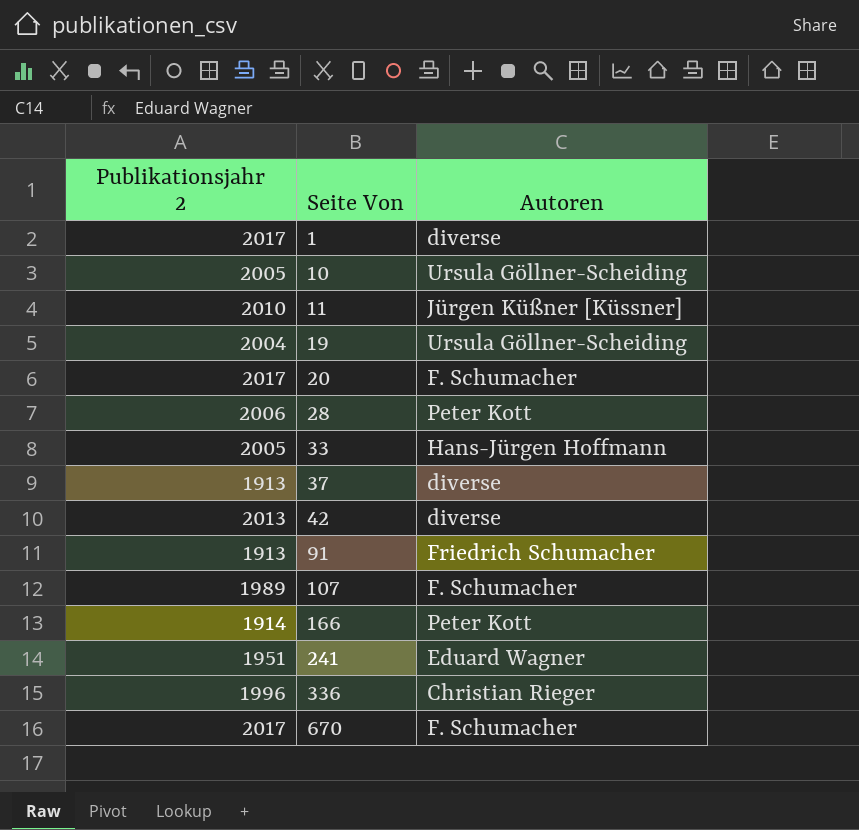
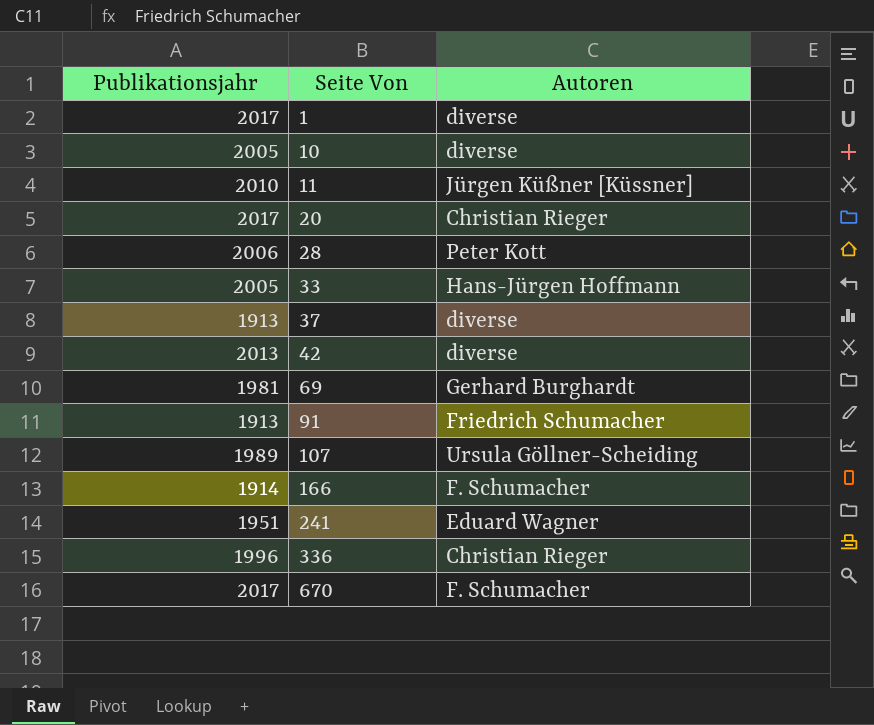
column name: Publikationsjahr 2 -> Publikationsjahr
row 19: 2004 | Ursula Göllner-Scheiding -> none
10 | Autoren: Ursula Göllner-Scheiding -> diverse
20 | Autoren: F. Schumacher -> Christian Rieger
row 69: none -> 1981 | Gerhard Burghardt
107 | Autoren: F. Schumacher -> Ursula Göllner-Scheiding
166 | Autoren: Peter Kott -> F. Schumacher

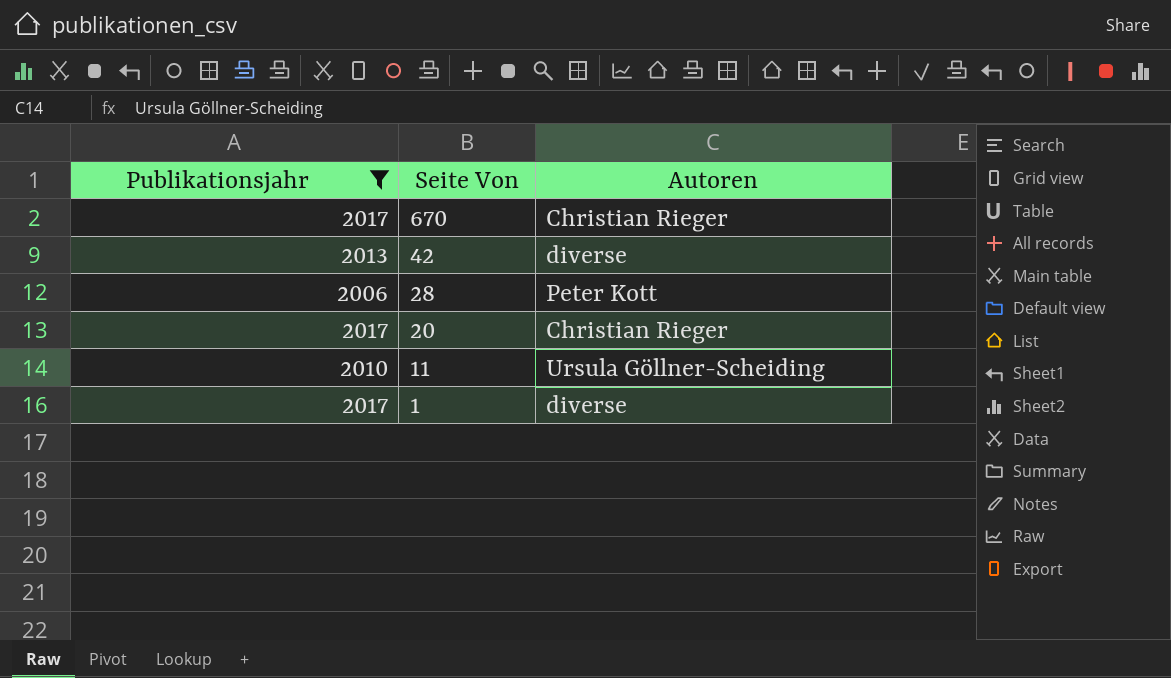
filter: none -> Publikationsjahr >= 2006
row order: Seite Von ascending -> Seite Von descending
670 | Autoren: F. Schumacher -> Christian Rieger
11 | Autoren: Jürgen Küßner [Küssner] -> Ursula Göllner-Scheiding

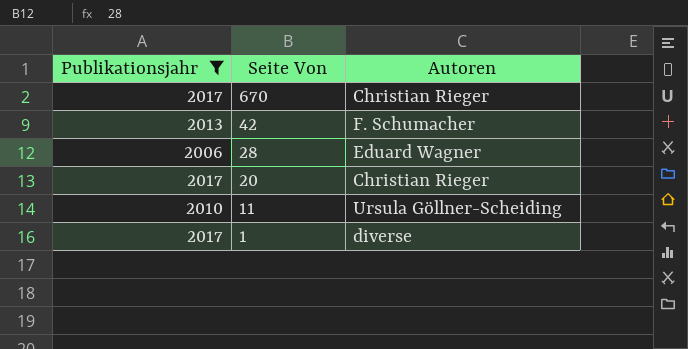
42 | Autoren: diverse -> F. Schumacher
28 | Autoren: Peter Kott -> Eduard Wagner

